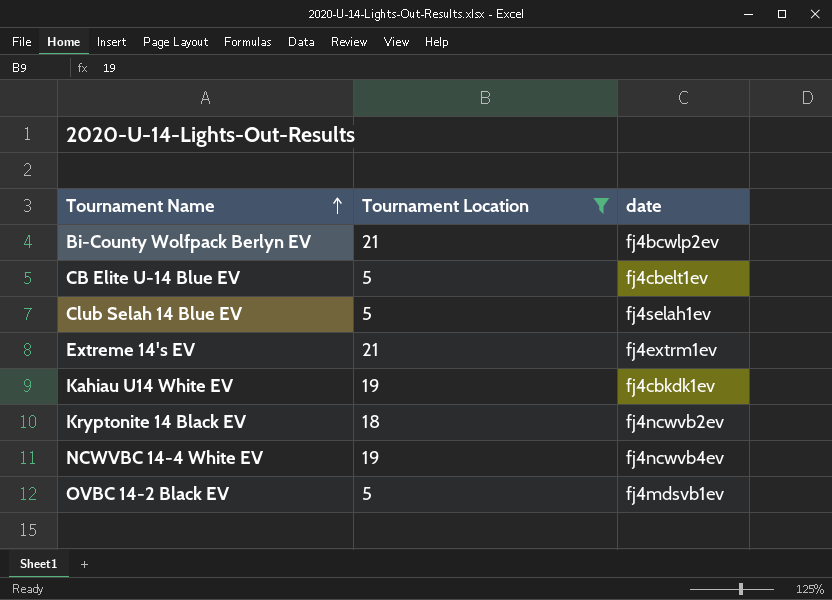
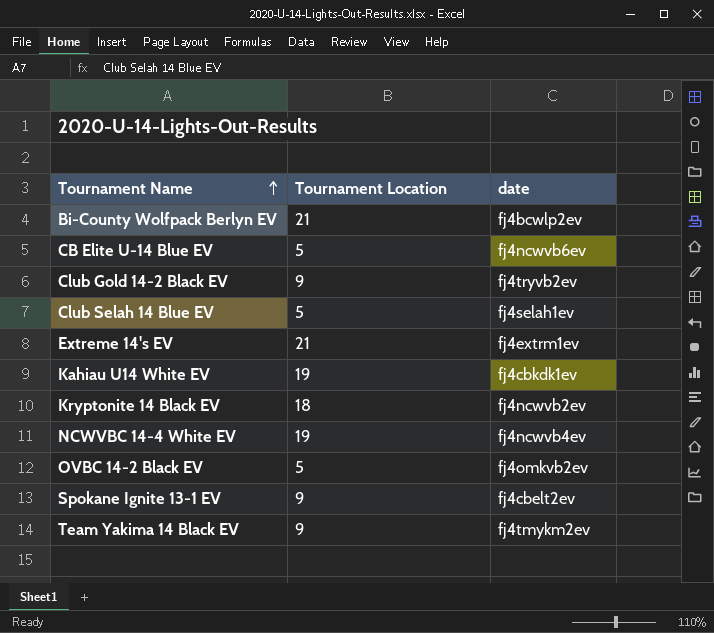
filter: Tournament Location != 9 -> none
CB Elite U-14 Blue EV | date: fj4cbelt1ev -> fj4ncwvb6ev
OVBC 14-2 Black EV | date: fj4mdsvb1ev -> fj4omkvb2ev

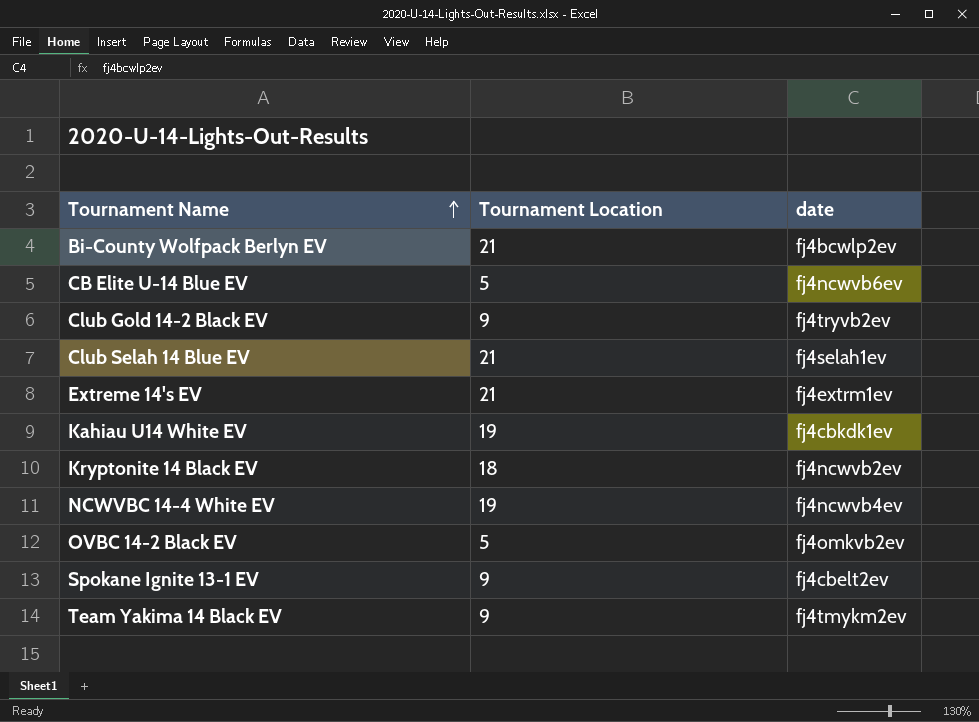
Club Selah 14 Blue EV | Tournament Location: 5 -> 21

